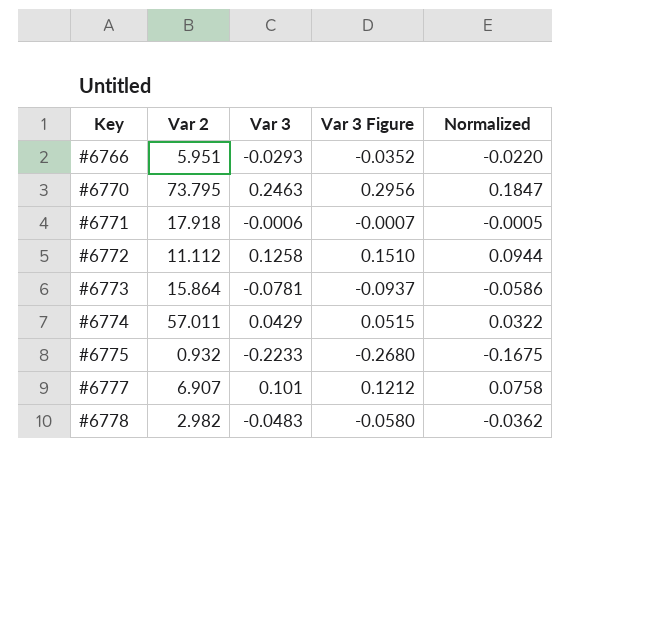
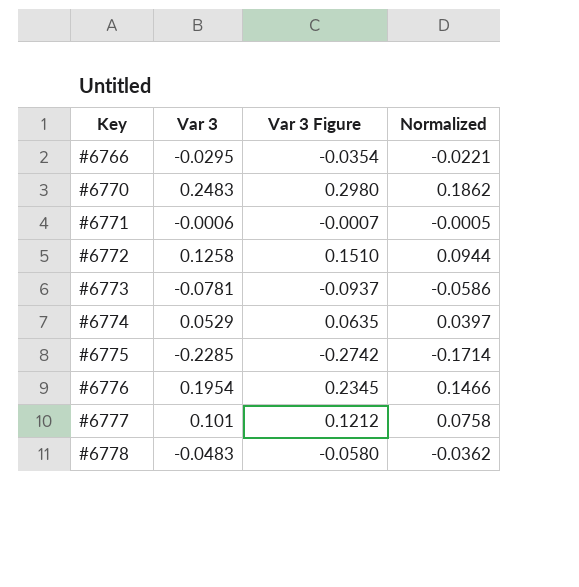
column Var 2 | position: 2 -> none
#6766 | Var 3: -0.0293 -> -0.0295
#6766 | Var 3 Figure: -0.0352 -> -0.0354
#6766 | Normalized: -0.0220 -> -0.0221
#6770 | Var 3: 0.2463 -> 0.2483
#6770 | Var 3 Figure: 0.2956 -> 0.2980
#6770 | Normalized: 0.1847 -> 0.1862
#6774 | Var 3: 0.0429 -> 0.0529
#6774 | Var 3 Figure: 0.0515 -> 0.0635
#6774 | Normalized: 0.0322 -> 0.0397
#6775 | Var 3: -0.2233 -> -0.2285
#6775 | Var 3 Figure: -0.2680 -> -0.2742
#6775 | Normalized: -0.1675 -> -0.1714
row #6776: none -> 0.1954 | 0.2345 | 0.1466

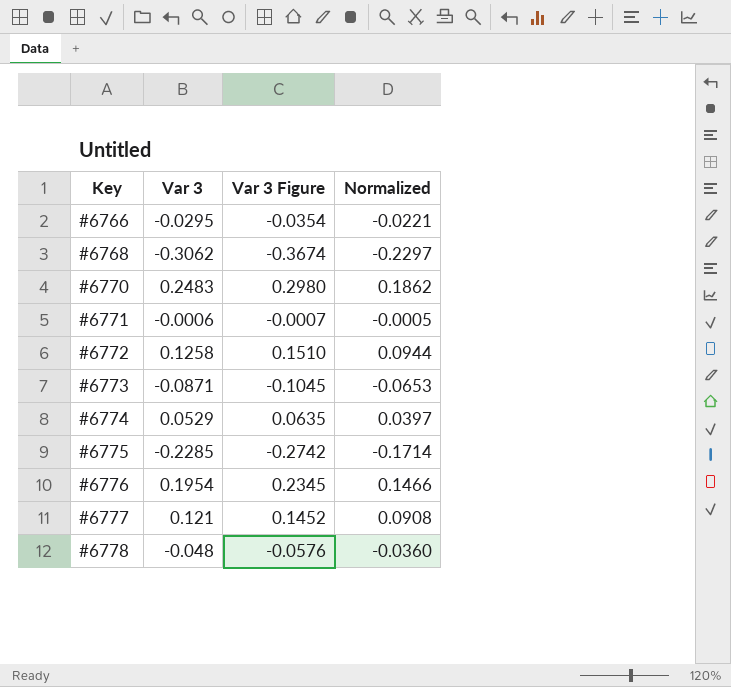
row #6768: none -> -0.3062 | -0.3674 | -0.2297
#6773 | Var 3: -0.0781 -> -0.0871
#6773 | Var 3 Figure: -0.0937 -> -0.1045
#6773 | Normalized: -0.0586 -> -0.0653
#6777 | Var 3: 0.101 -> 0.121
#6777 | Var 3 Figure: 0.1212 -> 0.1452
#6777 | Normalized: 0.0758 -> 0.0908
#6778 | Var 3: -0.0483 -> -0.048
#6778 | Var 3 Figure: -0.0580 -> -0.0576
#6778 | Normalized: -0.0362 -> -0.0360

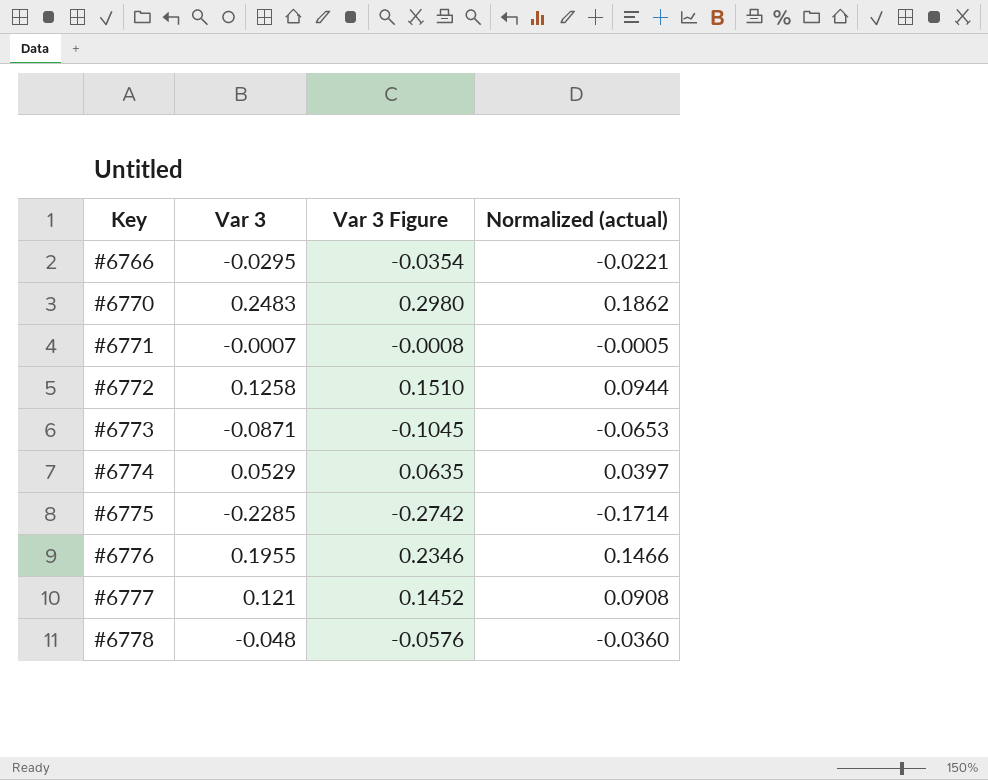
column name: Normalized -> Normalized (actual)
row #6768: -0.3062 | -0.3674 | -0.2297 -> none
#6771 | Var 3: -0.0006 -> -0.0007
#6771 | Var 3 Figure: -0.0007 -> -0.0008
#6776 | Var 3: 0.1954 -> 0.1955
#6776 | Var 3 Figure: 0.2345 -> 0.2346

